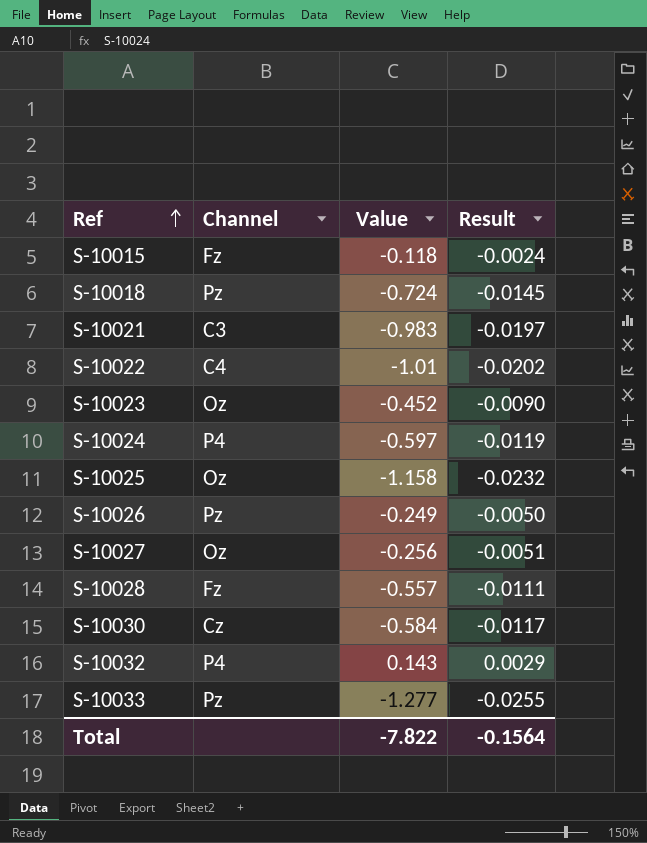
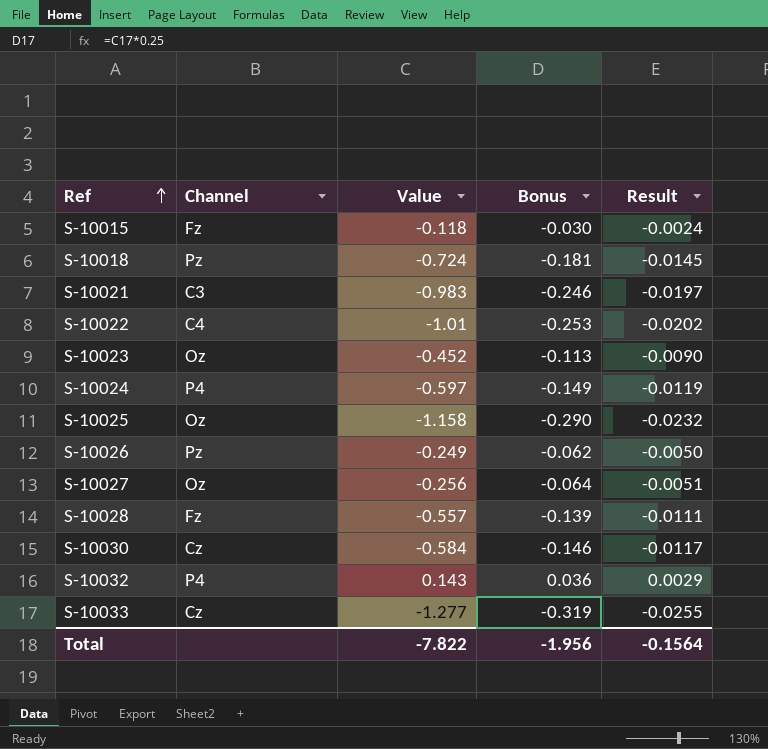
column Bonus | formula: none -> [Value] * 0.25
S-10033 | Channel: Pz -> Cz

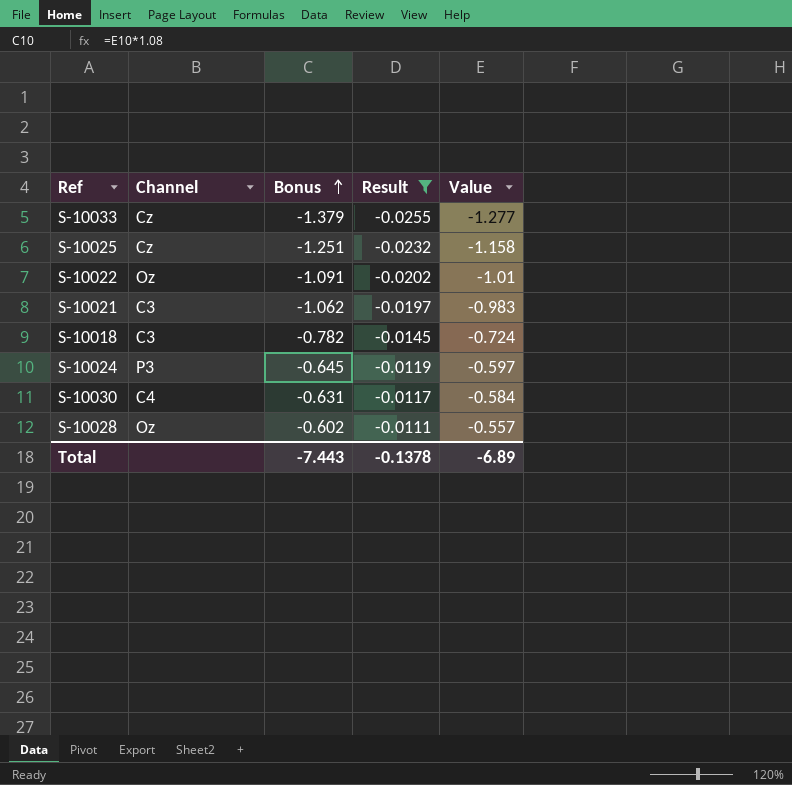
filter: none -> Result <= -0.0111
row order: Ref ascending -> Bonus ascending
column Bonus | formula: [Value] * 0.25 -> [Value] * 1.08
column Value | position: 3 -> 5
S-10025 | Channel: Oz -> Cz
S-10022 | Channel: C4 -> Oz
S-10018 | Channel: Pz -> C3
S-10024 | Channel: P4 -> P3
S-10030 | Channel: Cz -> C4
S-10028 | Channel: Fz -> Oz
Total | Bonus: -1.956 -> -7.443
Total | Result: -0.1564 -> -0.1378
Total | Value: -7.822 -> -6.89

